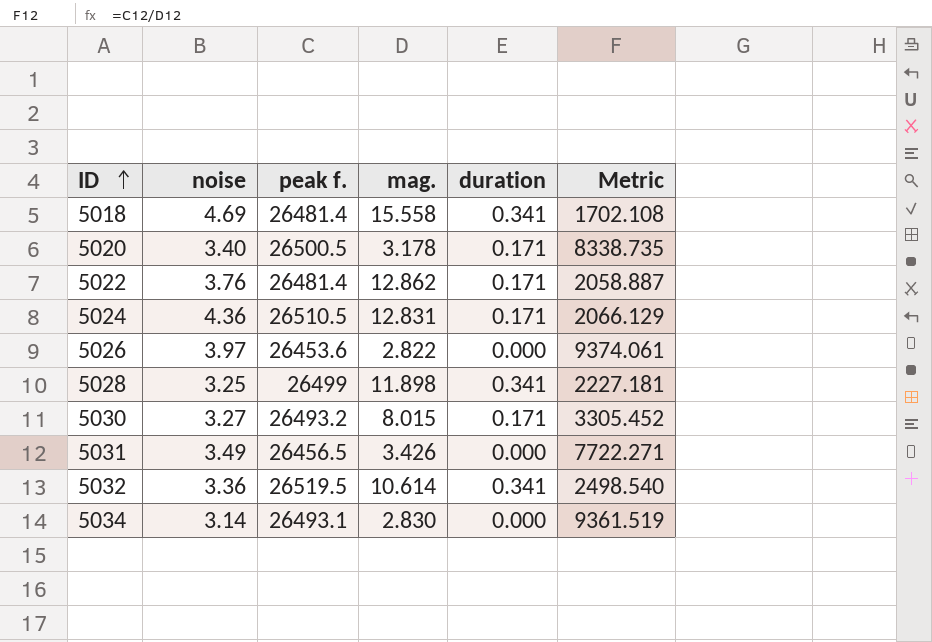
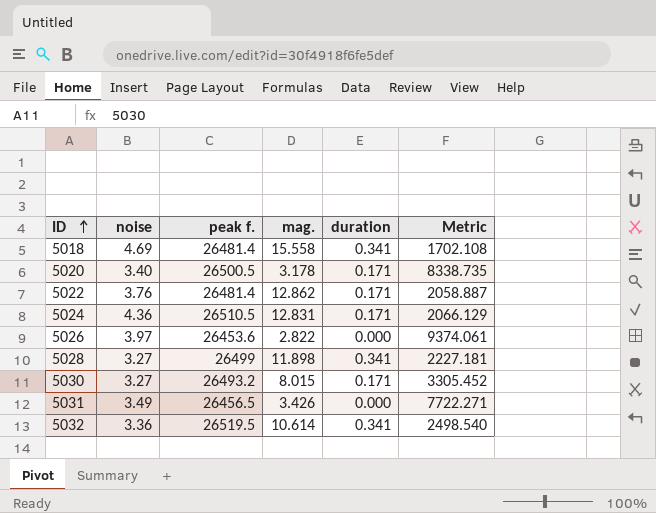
row 5034: 3.14 | 26493.1 | 2.830 | 0.000 | 9361.519 -> none
5028 | noise: 3.25 -> 3.27

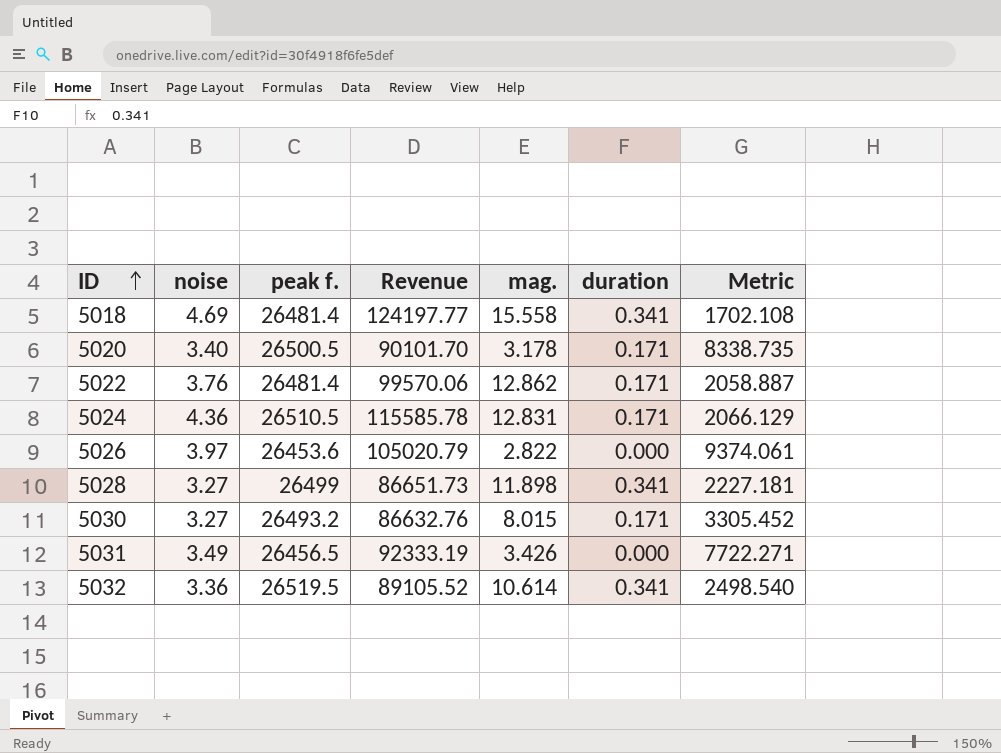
column Revenue | formula: none -> [noise] * [peak f.]

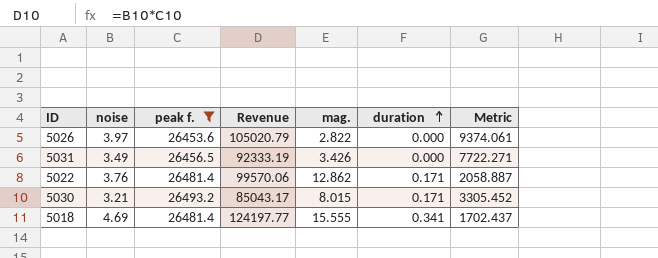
filter: none -> peak f. <= 26493.2
row order: ID ascending -> duration ascending
5030 | noise: 3.27 -> 3.21
5030 | Revenue: 86632.76 -> 85043.17
5018 | mag.: 15.558 -> 15.555
5018 | Metric: 1702.108 -> 1702.437

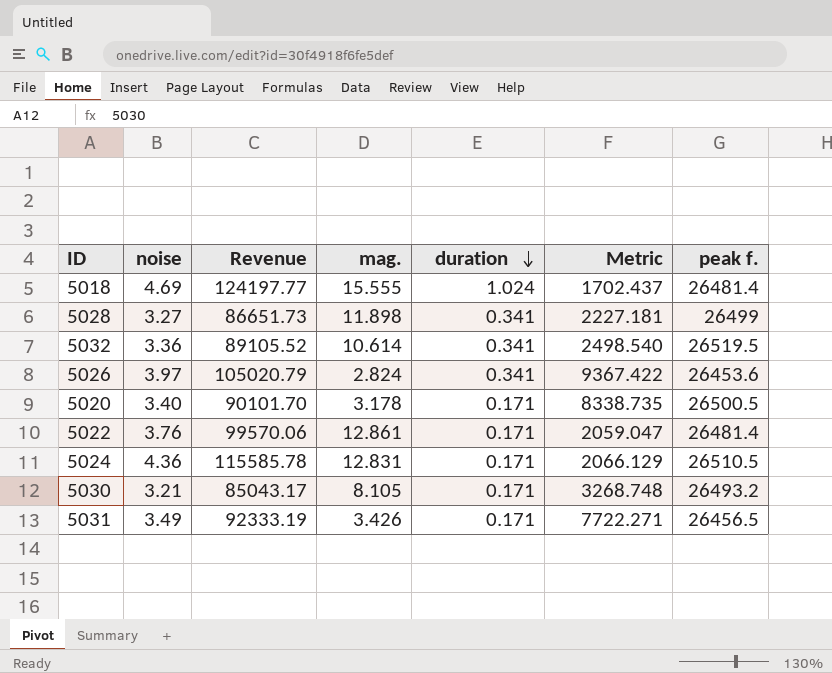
filter: peak f. <= 26493.2 -> none
row order: duration ascending -> duration descending
column peak f. | position: 3 -> 7
5018 | duration: 0.341 -> 1.024
5026 | mag.: 2.822 -> 2.824
5026 | duration: 0.000 -> 0.341
5026 | Metric: 9374.061 -> 9367.422
5022 | mag.: 12.862 -> 12.861
5022 | Metric: 2058.887 -> 2059.047
5030 | mag.: 8.015 -> 8.105
5030 | Metric: 3305.452 -> 3268.748
5031 | duration: 0.000 -> 0.171

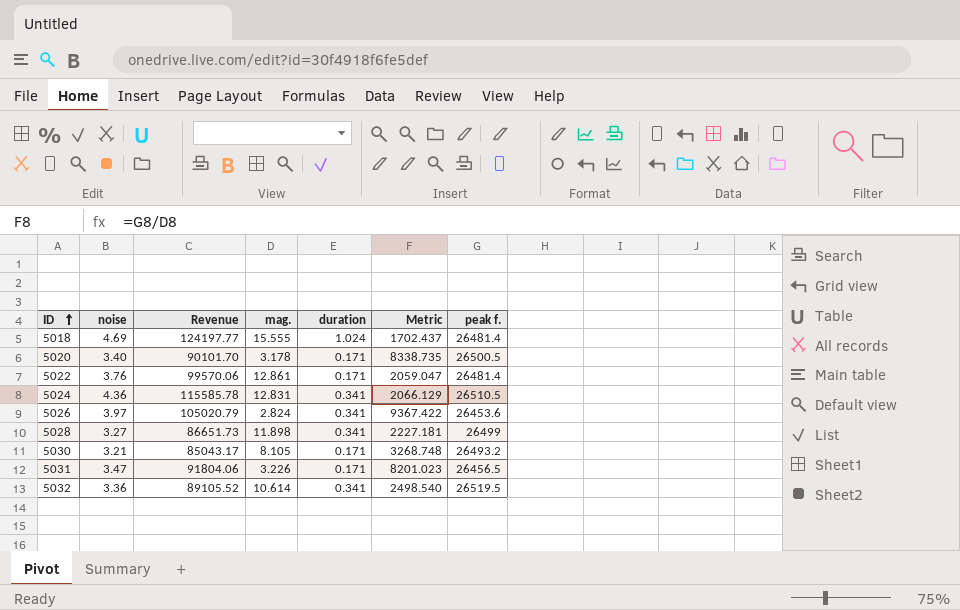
row order: duration descending -> ID ascending
5024 | duration: 0.171 -> 0.341
5031 | noise: 3.49 -> 3.47
5031 | Revenue: 92333.19 -> 91804.06
5031 | mag.: 3.426 -> 3.226
5031 | Metric: 7722.271 -> 8201.023

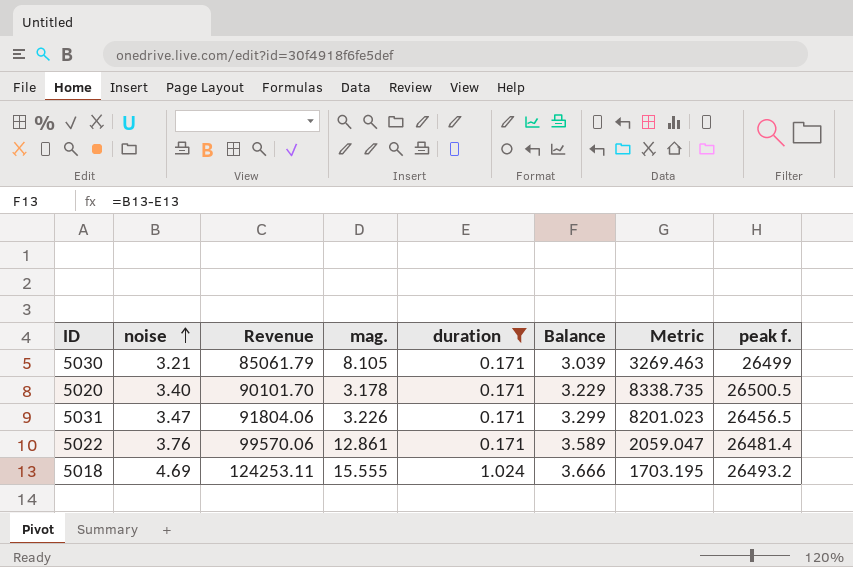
filter: none -> duration != 0.341
row order: ID ascending -> noise ascending
column Balance | formula: none -> [noise] - [duration]
5030 | Revenue: 85043.17 -> 85061.79
5030 | Metric: 3268.748 -> 3269.463
5030 | peak f.: 26493.2 -> 26499
5018 | Revenue: 124197.77 -> 124253.11
5018 | Metric: 1702.437 -> 1703.195
5018 | peak f.: 26481.4 -> 26493.2

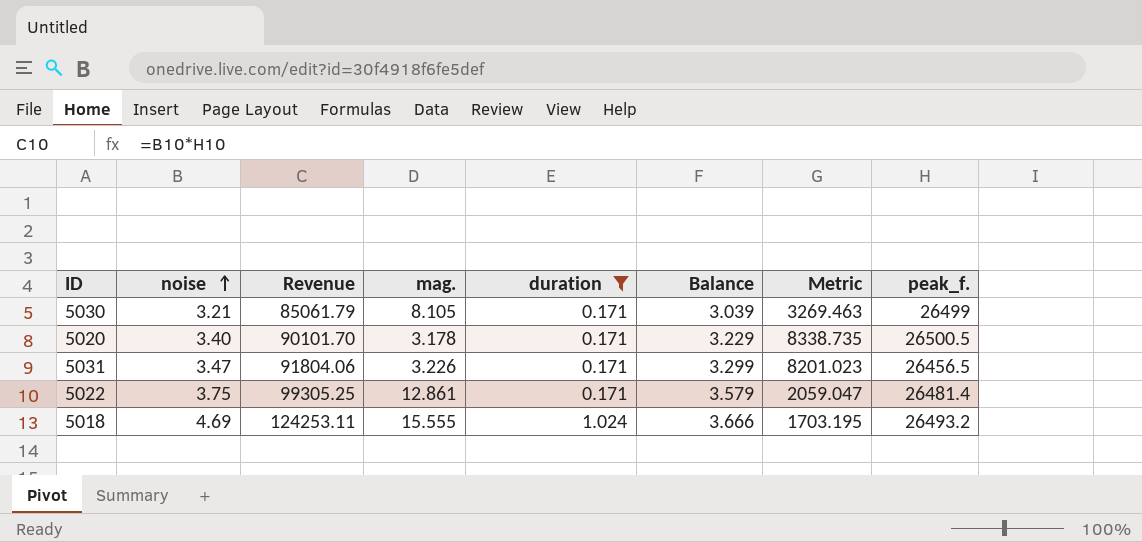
column name: peak f. -> peak_f.
5022 | noise: 3.76 -> 3.75
5022 | Revenue: 99570.06 -> 99305.25
5022 | Balance: 3.589 -> 3.579

